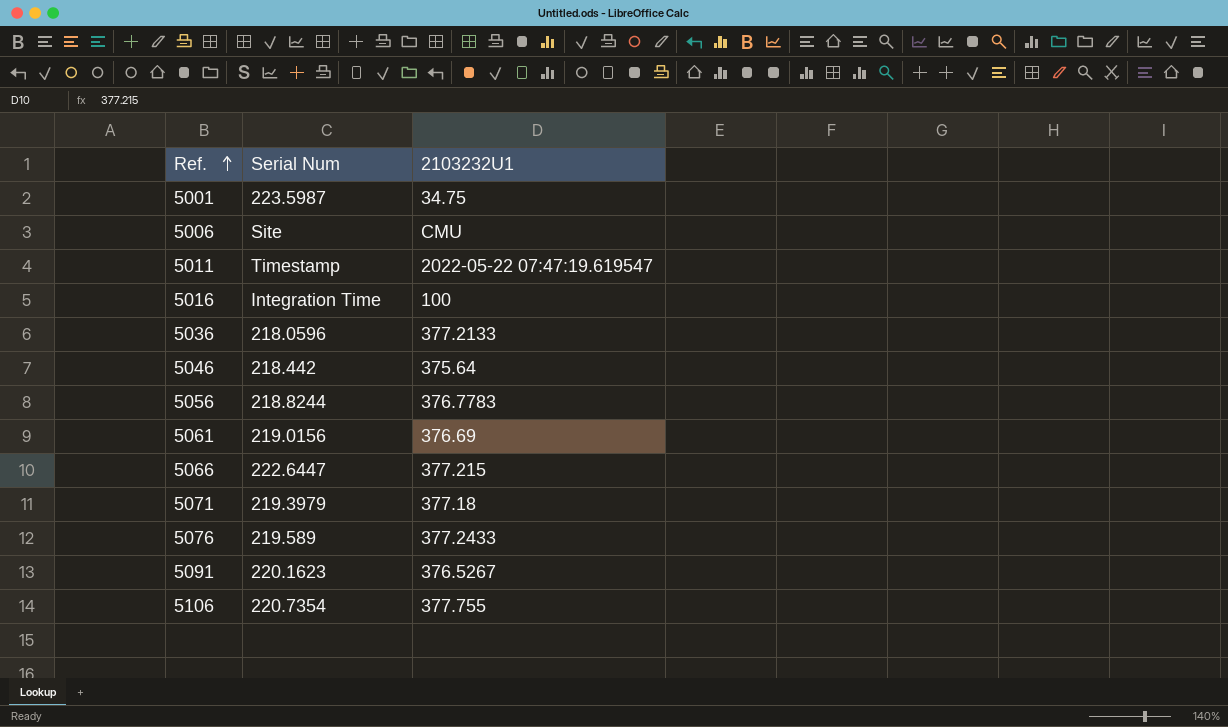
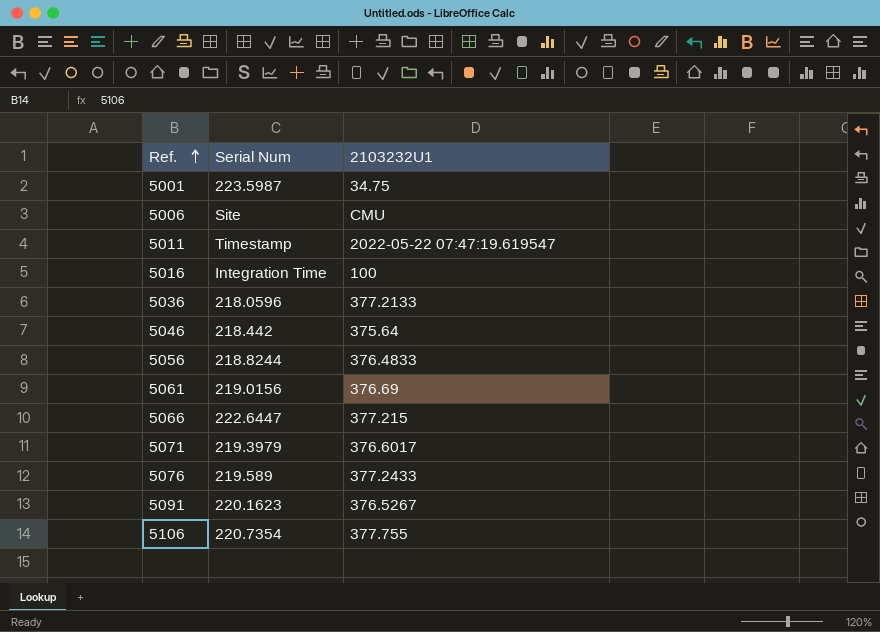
5056 | 2103232U1: 376.7783 -> 376.4833
5071 | 2103232U1: 377.18 -> 376.6017

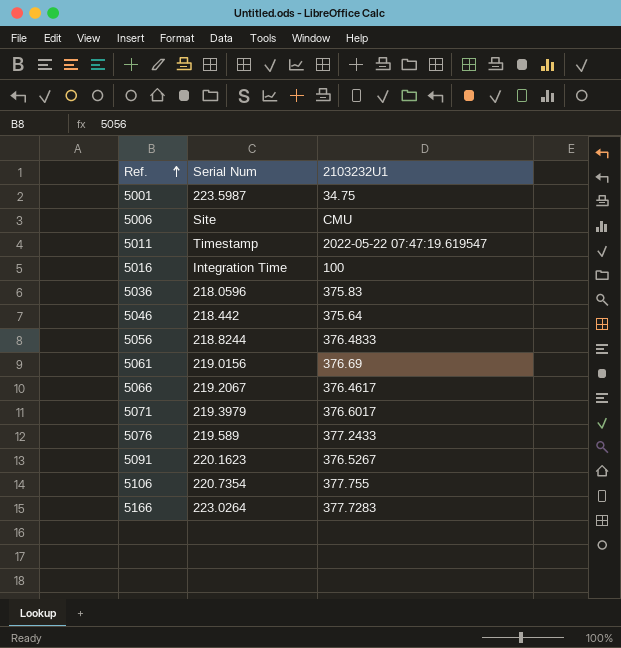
5036 | 2103232U1: 377.2133 -> 375.83
5066 | Serial Num: 222.6447 -> 219.2067
5066 | 2103232U1: 377.215 -> 376.4617
row 5166: none -> 223.0264 | 377.7283

